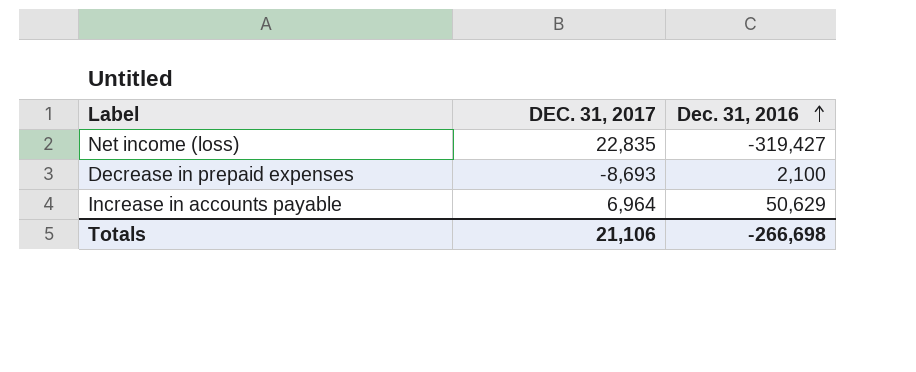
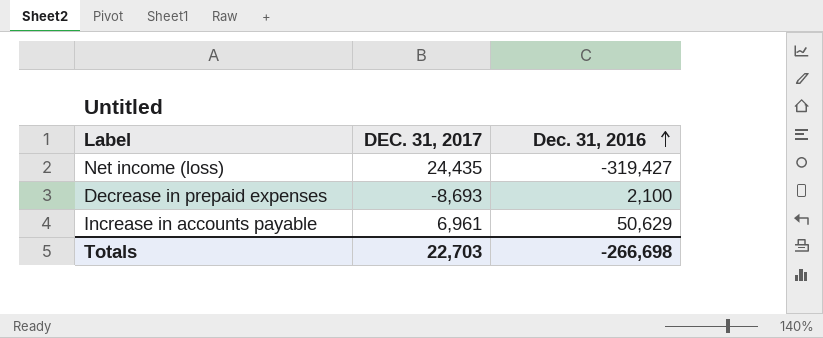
Net income (loss) | DEC. 31, 2017: 22,835 -> 24,435
Increase in accounts payable | DEC. 31, 2017: 6,964 -> 6,961
Totals | DEC. 31, 2017: 21,106 -> 22,703

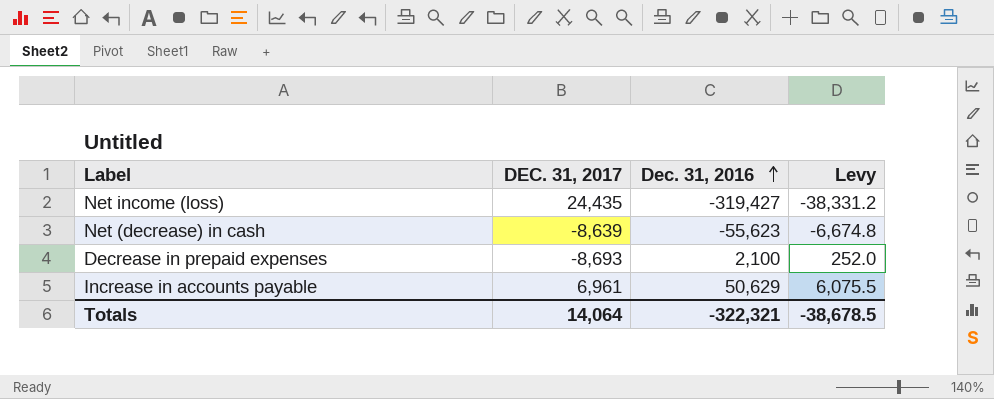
column Levy | formula: none -> [Dec. 31, 2016] * 0.12
row Net (decrease) in cash: none -> -8,639 | -55,623 | -6,674.8
Totals | DEC. 31, 2017: 22,703 -> 14,064
Totals | Dec. 31, 2016: -266,698 -> -322,321

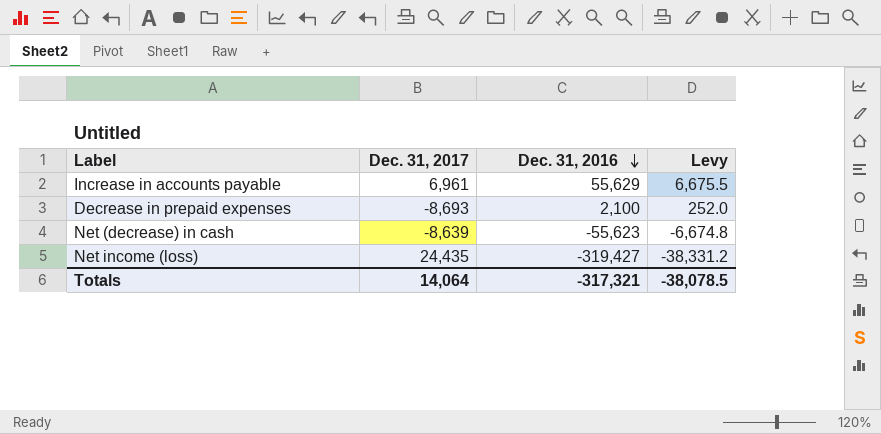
row order: Dec. 31, 2016 ascending -> Dec. 31, 2016 descending
column name: DEC. 31, 2017 -> Dec. 31, 2017
Increase in accounts payable | Dec. 31, 2016: 50,629 -> 55,629
Increase in accounts payable | Levy: 6,075.5 -> 6,675.5
Totals | Dec. 31, 2016: -322,321 -> -317,321
Totals | Levy: -38,678.5 -> -38,078.5

